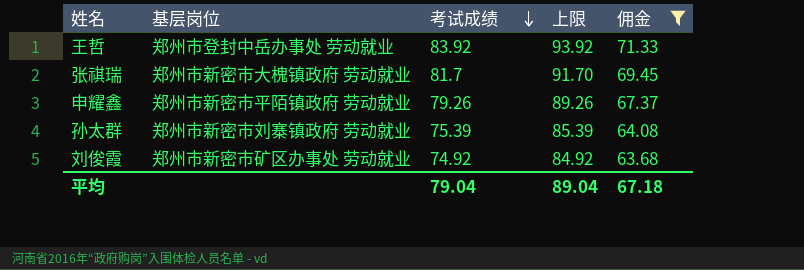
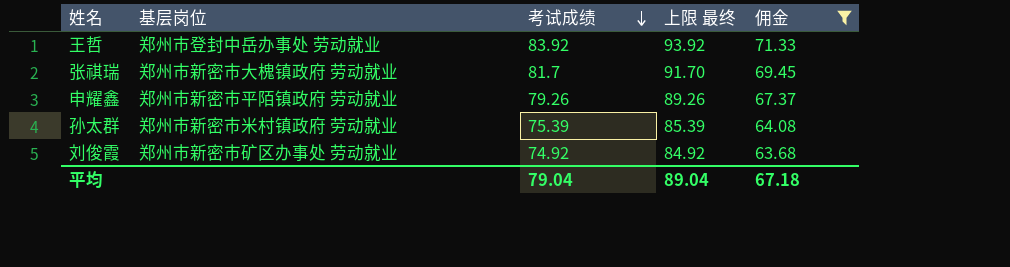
column name: 上限 -> 上限 最终
孙太群 | 基层岗位: 郑州市新密市刘寨镇政府 劳动就业 -> 郑州市新密市米村镇政府 劳动就业

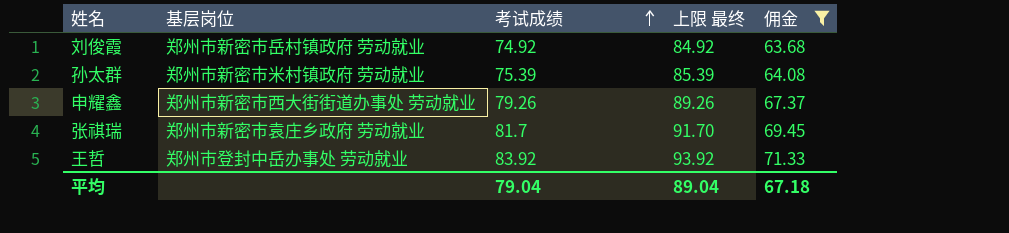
row order: 考试成绩 descending -> 考试成绩 ascending
刘俊霞 | 基层岗位: 郑州市新密市矿区办事处 劳动就业 -> 郑州市新密市岳村镇政府 劳动就业
申耀鑫 | 基层岗位: 郑州市新密市平陌镇政府 劳动就业 -> 郑州市新密市西大街街道办事处 劳动就业
张祺瑞 | 基层岗位: 郑州市新密市大槐镇政府 劳动就业 -> 郑州市新密市袁庄乡政府 劳动就业

